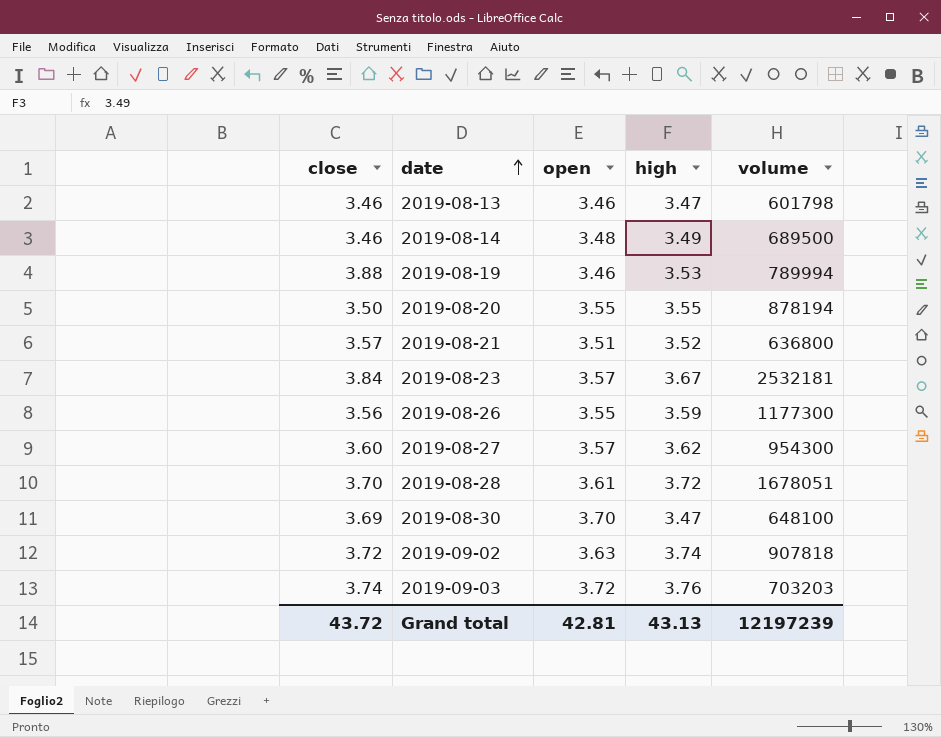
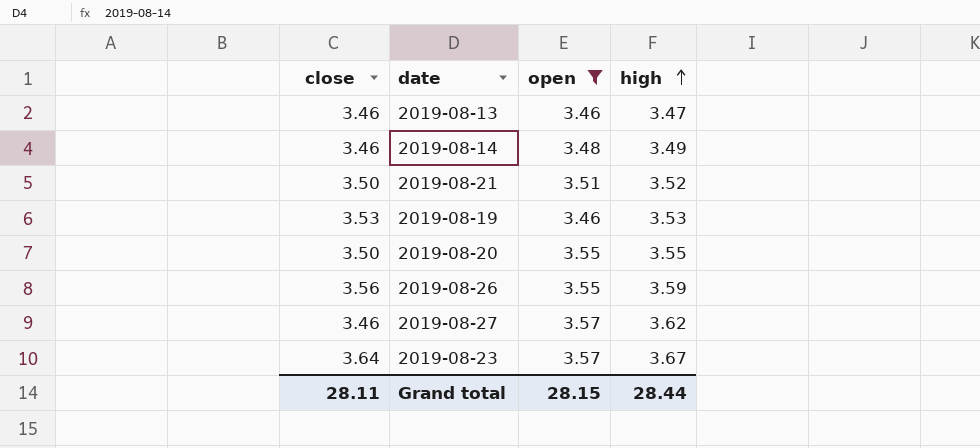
filter: none -> open <= 3.57
row order: date ascending -> high ascending
column volume | position: 5 -> none
2019-08-21 | close: 3.57 -> 3.50
2019-08-19 | close: 3.88 -> 3.53
2019-08-27 | close: 3.60 -> 3.46
2019-08-23 | close: 3.84 -> 3.64
Grand total | close: 43.72 -> 28.11
Grand total | open: 42.81 -> 28.15
Grand total | high: 43.13 -> 28.44

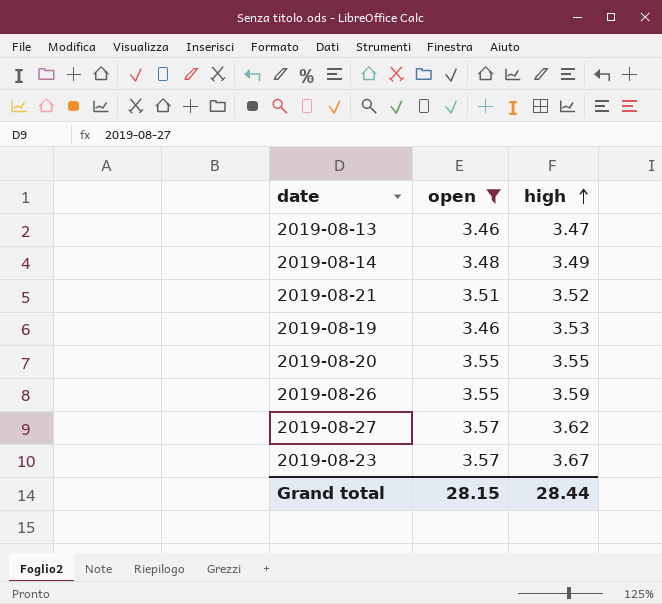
column close | position: 1 -> none

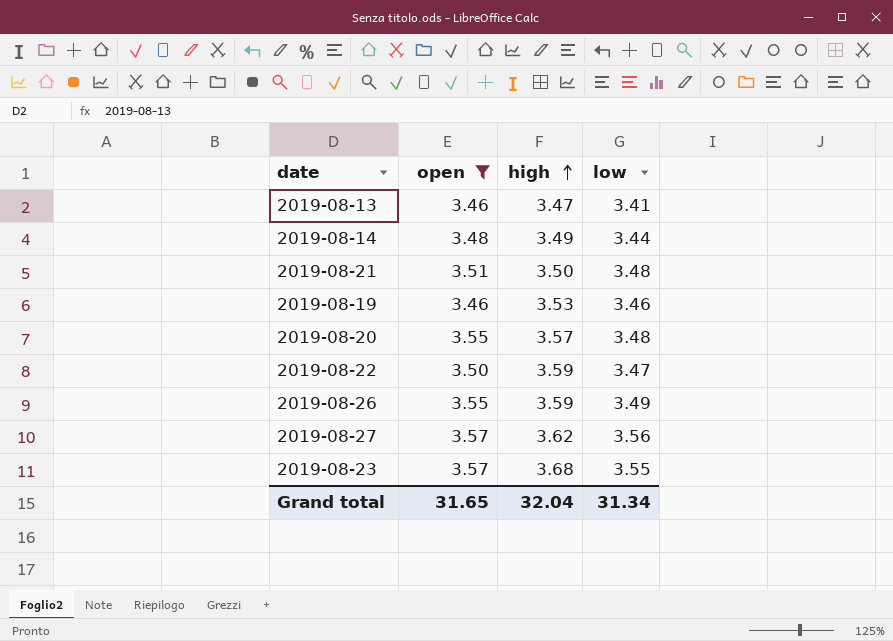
column low | position: none -> 4
2019-08-21 | high: 3.52 -> 3.50
2019-08-20 | high: 3.55 -> 3.57
row 2019-08-22: none -> 3.50 | 3.59 | 3.47
2019-08-23 | high: 3.67 -> 3.68
Grand total | open: 28.15 -> 31.65
Grand total | high: 28.44 -> 32.04

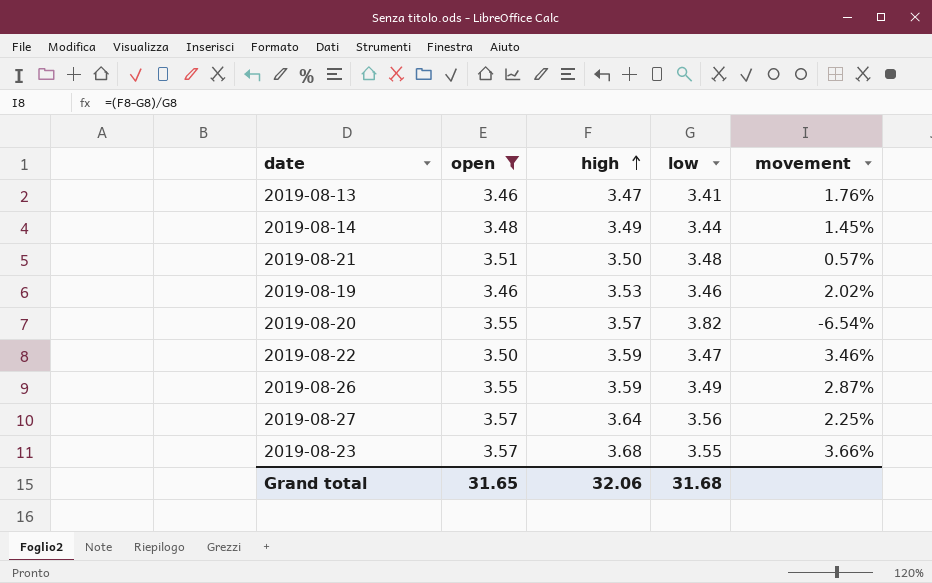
column movement | formula: none -> ([high] - [low]) / [low]
2019-08-20 | low: 3.48 -> 3.82
2019-08-27 | high: 3.62 -> 3.64
Grand total | high: 32.04 -> 32.06
Grand total | low: 31.34 -> 31.68

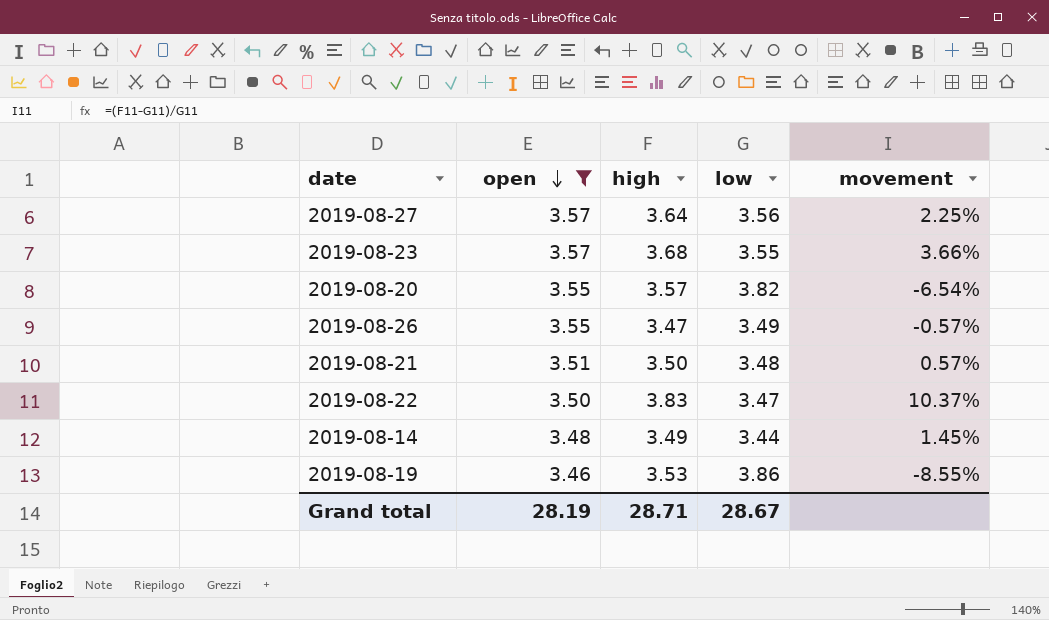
row order: high ascending -> open descending
row 2019-08-13: 3.46 | 3.47 | 3.41 | 1.76% -> none
2019-08-26 | high: 3.59 -> 3.47
2019-08-26 | movement: 2.87% -> -0.57%
2019-08-22 | high: 3.59 -> 3.83
2019-08-22 | movement: 3.46% -> 10.37%
2019-08-19 | low: 3.46 -> 3.86
2019-08-19 | movement: 2.02% -> -8.55%
Grand total | open: 31.65 -> 28.19
Grand total | high: 32.06 -> 28.71
Grand total | low: 31.68 -> 28.67

